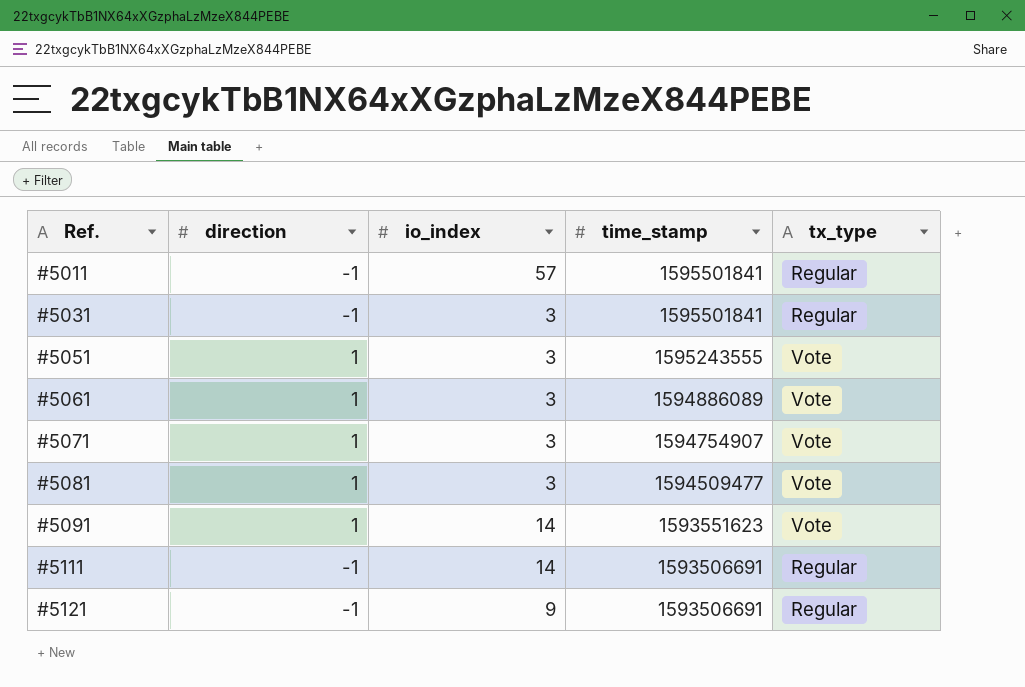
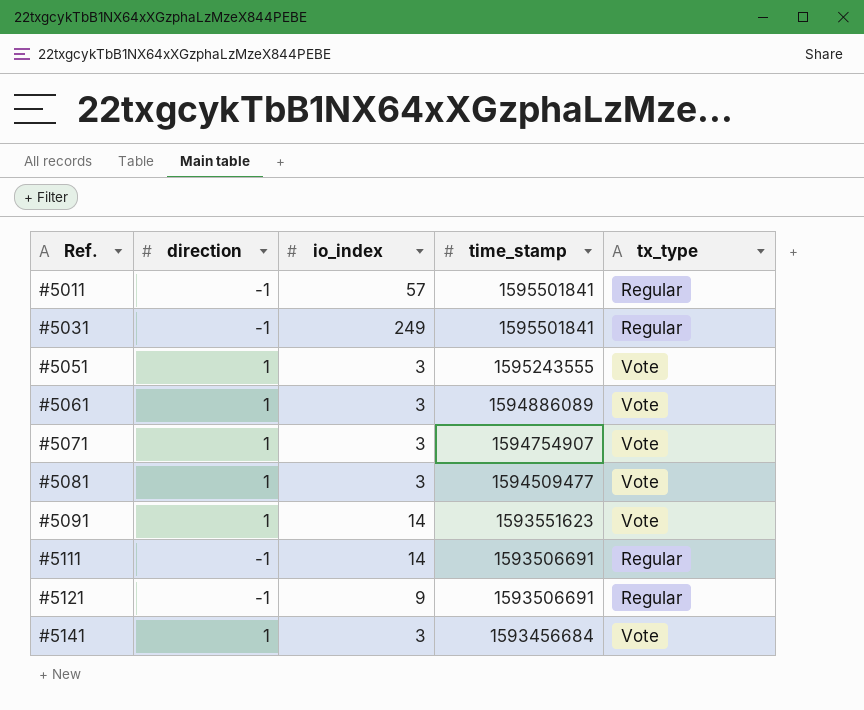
#5031 | io_index: 3 -> 249
row #5141: none -> 1 | 3 | 1593456684 | Vote

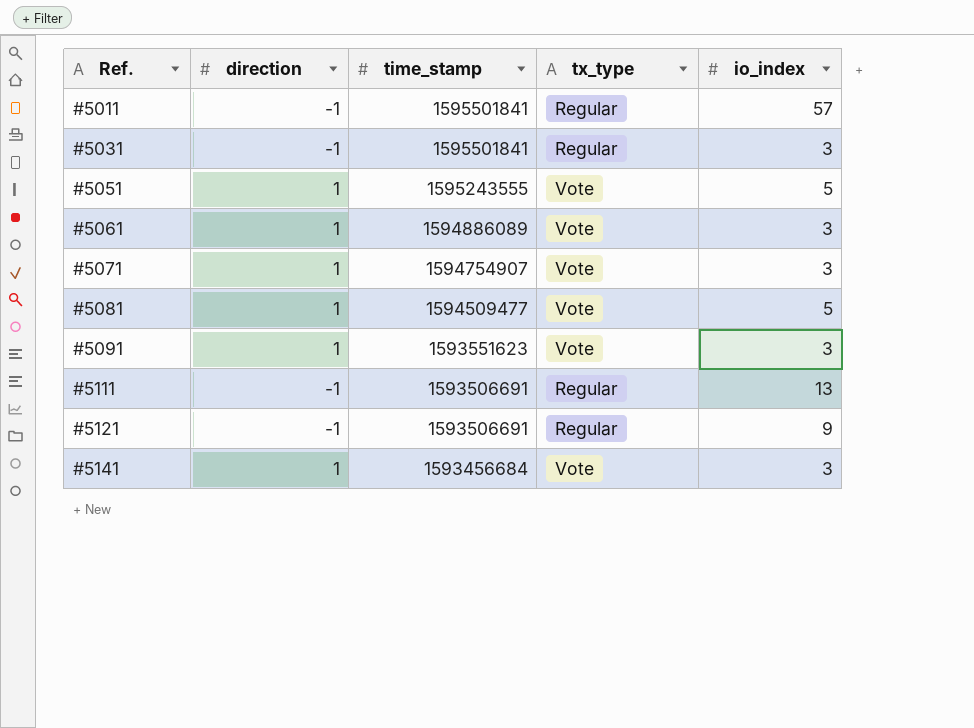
column io_index | position: 3 -> 5
#5031 | io_index: 249 -> 3
#5051 | io_index: 3 -> 5
#5081 | io_index: 3 -> 5
#5091 | io_index: 14 -> 3
#5111 | io_index: 14 -> 13

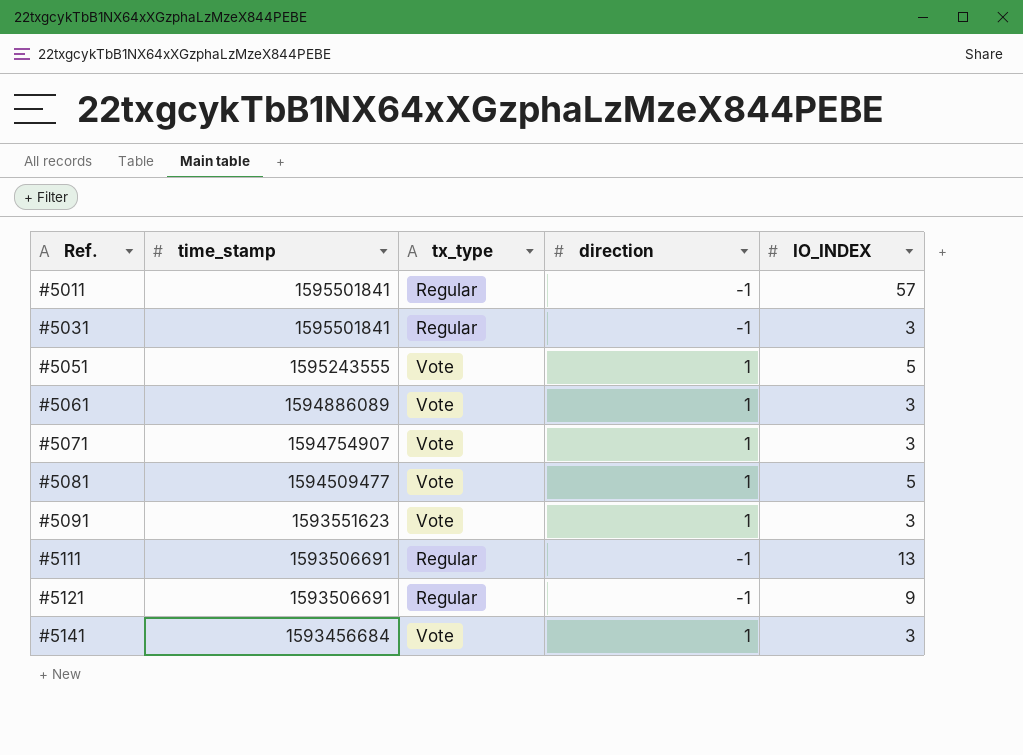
column direction | position: 2 -> 4
column name: io_index -> IO_INDEX

